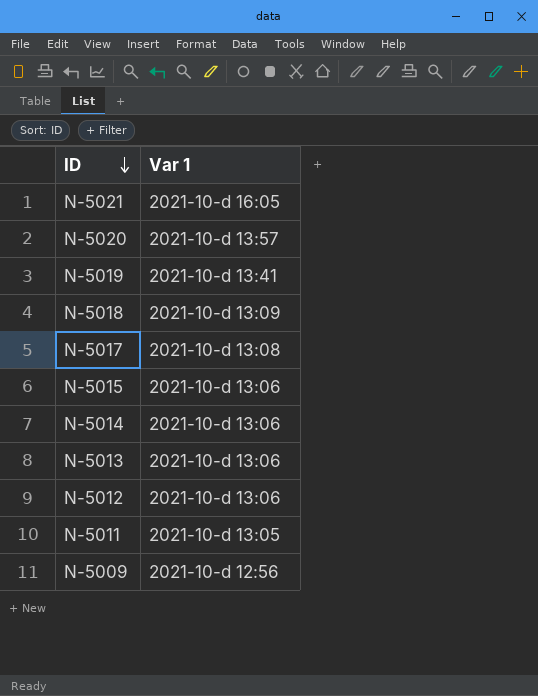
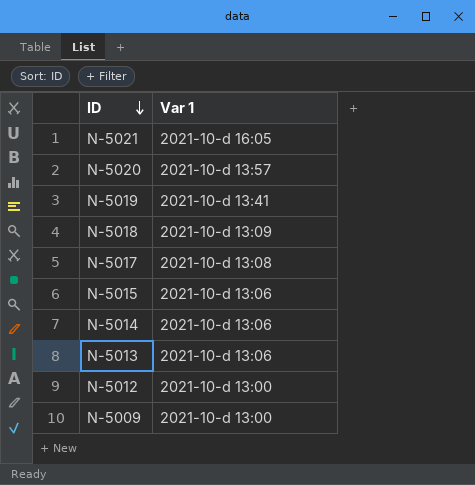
row N-5011: 2021-10-d 13:05 -> none
N-5012 | Var 1: 2021-10-d 13:06 -> 2021-10-d 13:00
N-5009 | Var 1: 2021-10-d 12:56 -> 2021-10-d 13:00

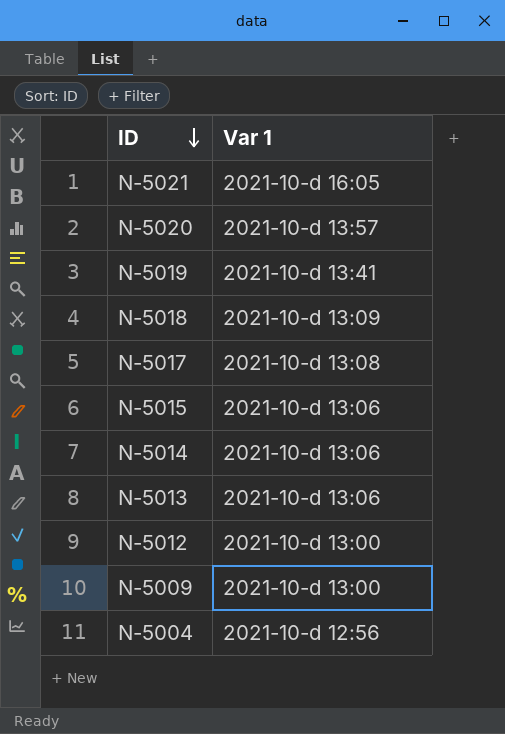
row N-5004: none -> 2021-10-d 12:56

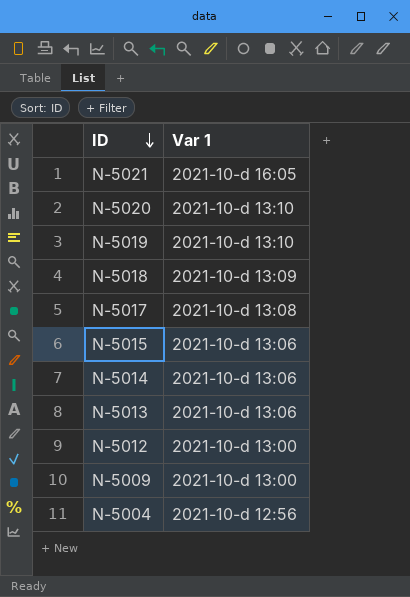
N-5020 | Var 1: 2021-10-d 13:57 -> 2021-10-d 13:10
N-5019 | Var 1: 2021-10-d 13:41 -> 2021-10-d 13:10

